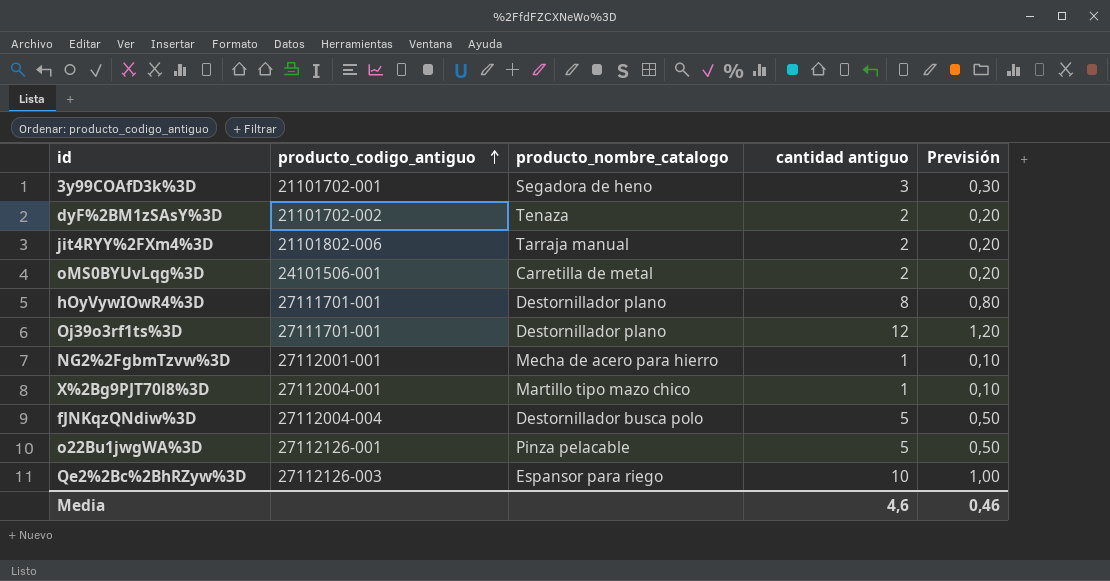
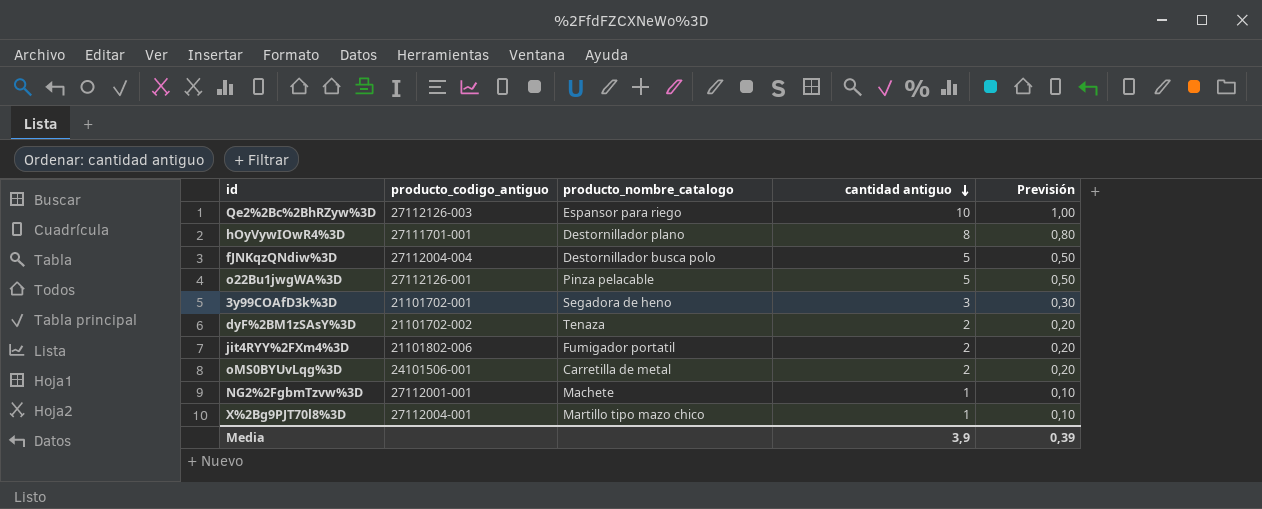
row order: producto_codigo_antiguo ascending -> cantidad antiguo descending
row Oj39o3rf1ts%3D: 27111701-001 | Destornillador plano | 12 | 1,20 -> none
jit4RYY%2FXm4%3D | producto_nombre_catalogo: Tarraja manual -> Fumigador portatil
NG2%2FgbmTzvw%3D | producto_nombre_catalogo: Mecha de acero para hierro -> Machete
Media | cantidad antiguo: 4,6 -> 3,9
Media | Previsión: 0,46 -> 0,39

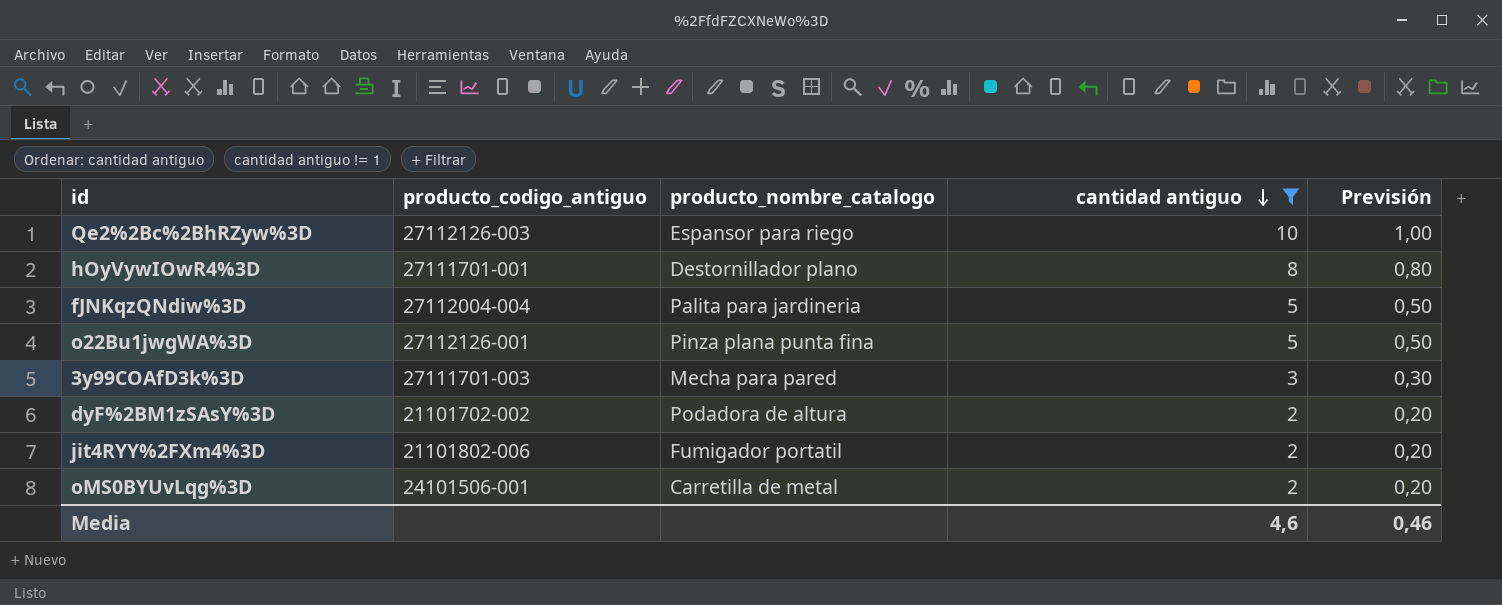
filter: none -> cantidad antiguo != 1
fJNKqzQNdiw%3D | producto_nombre_catalogo: Destornillador busca polo -> Palita para jardineria
o22Bu1jwgWA%3D | producto_nombre_catalogo: Pinza pelacable -> Pinza plana punta fina
3y99COAfD3k%3D | producto_codigo_antiguo: 21101702-001 -> 27111701-003
3y99COAfD3k%3D | producto_nombre_catalogo: Segadora de heno -> Mecha para pared
dyF%2BM1zSAsY%3D | producto_nombre_catalogo: Tenaza -> Podadora de altura
Media | cantidad antiguo: 3,9 -> 4,6
Media | Previsión: 0,39 -> 0,46

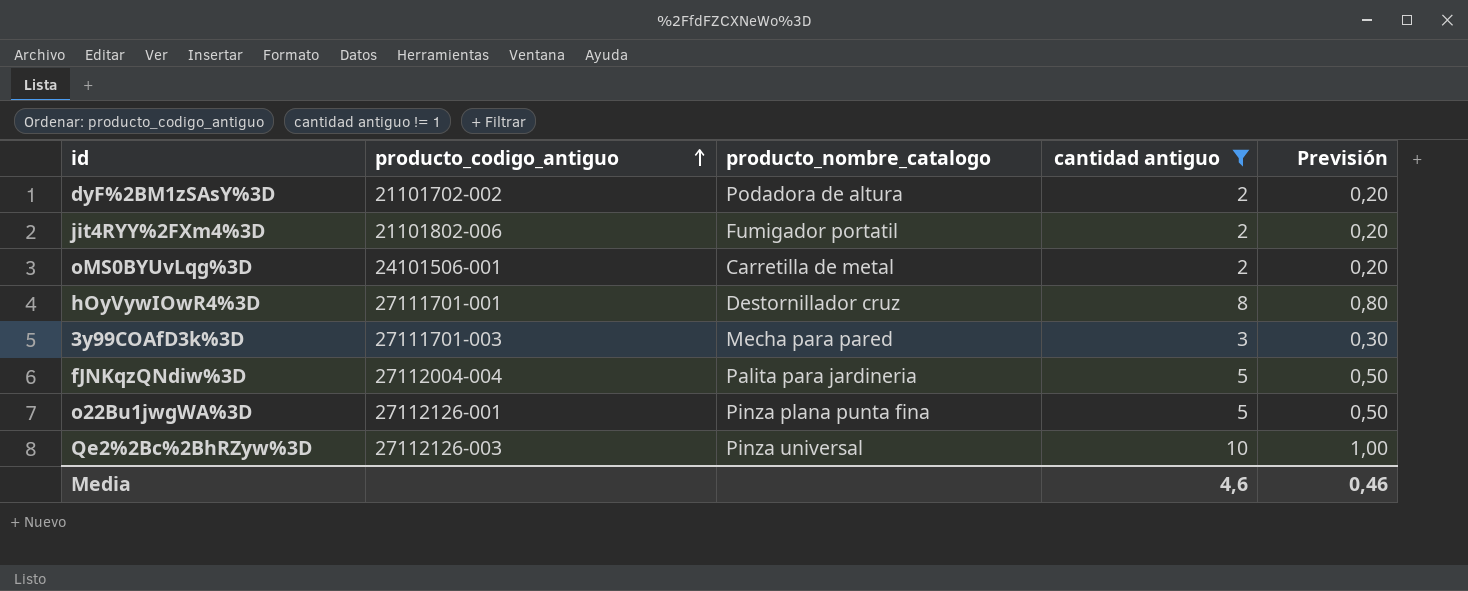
row order: cantidad antiguo descending -> producto_codigo_antiguo ascending
hOyVywIOwR4%3D | producto_nombre_catalogo: Destornillador plano -> Destornillador cruz
Qe2%2Bc%2BhRZyw%3D | producto_nombre_catalogo: Espansor para riego -> Pinza universal

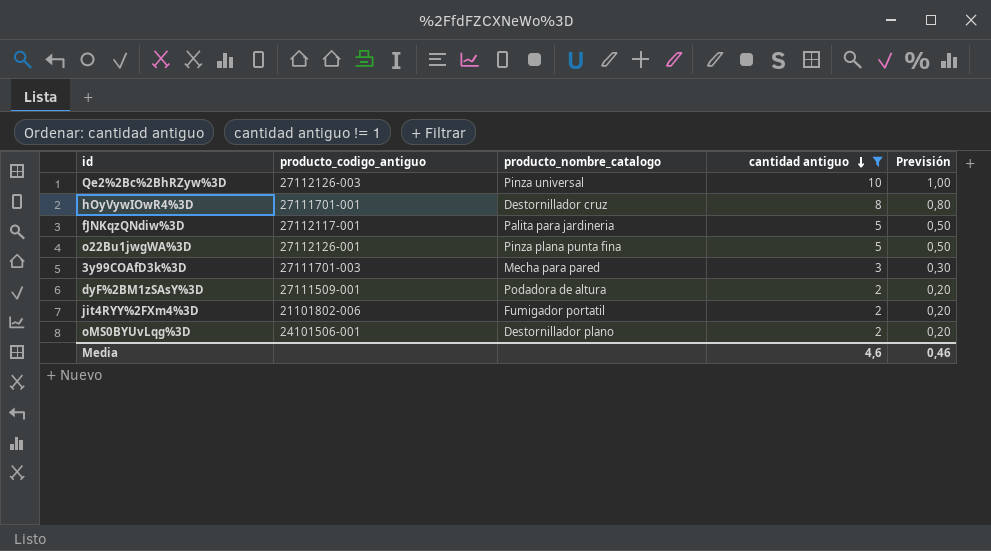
row order: producto_codigo_antiguo ascending -> cantidad antiguo descending
fJNKqzQNdiw%3D | producto_codigo_antiguo: 27112004-004 -> 27112117-001
dyF%2BM1zSAsY%3D | producto_codigo_antiguo: 21101702-002 -> 27111509-001
oMS0BYUvLqg%3D | producto_nombre_catalogo: Carretilla de metal -> Destornillador plano

